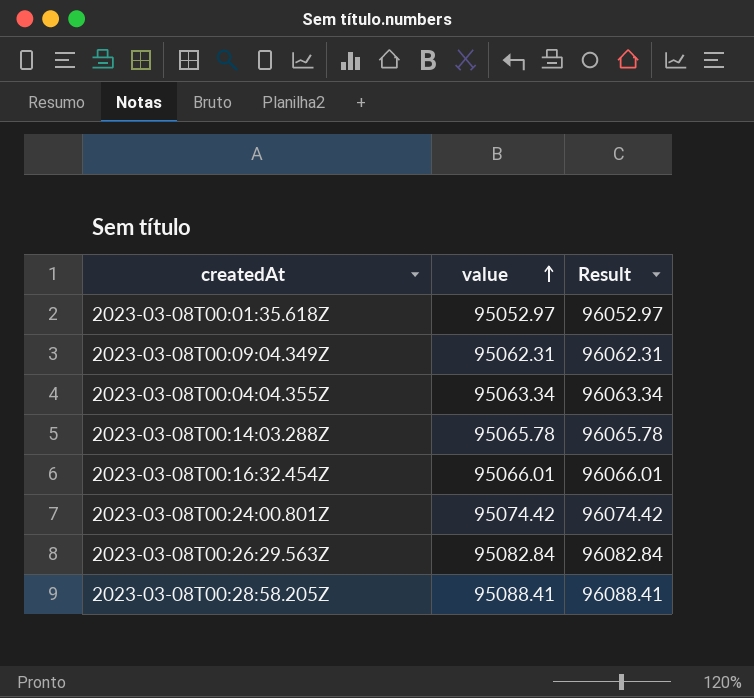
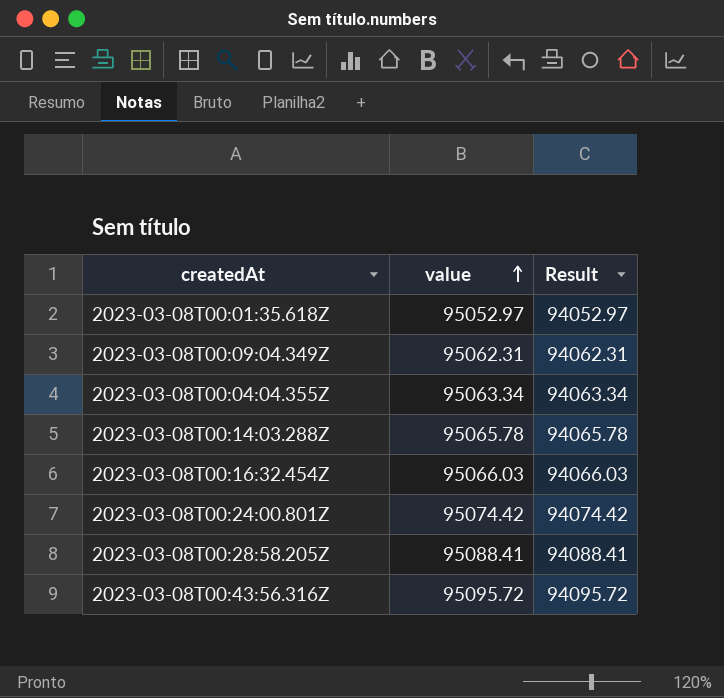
column Result | formula: [value] + 1000 -> [value] - 1000
row 2023-03-08T00:26:29.563Z: 95082.84 | 96082.84 -> none
2023-03-08T00:16:32.454Z | value: 95066.01 -> 95066.03
row 2023-03-08T00:43:56.316Z: none -> 95095.72 | 94095.72

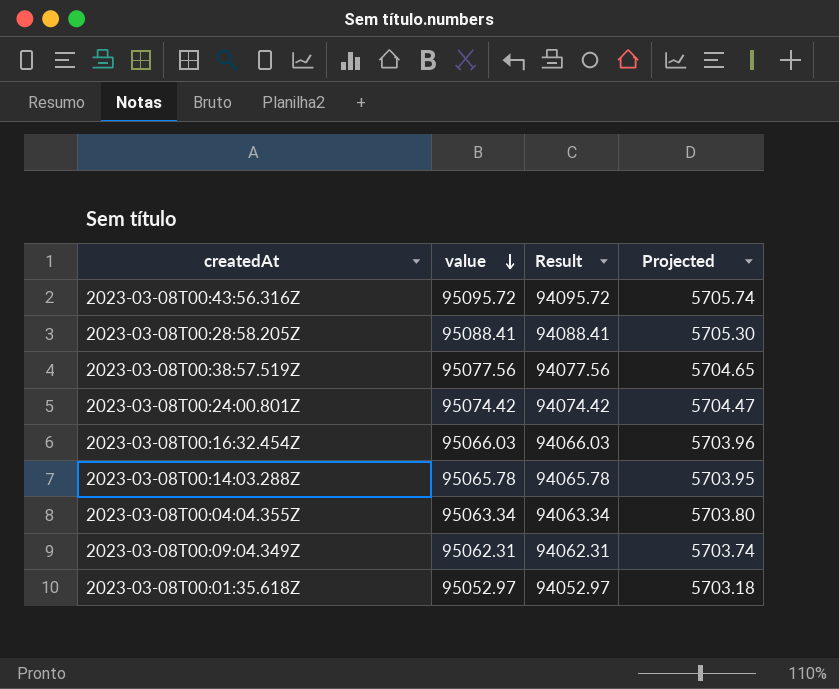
row order: value ascending -> value descending
column Projected | formula: none -> [value] * 0.06
row 2023-03-08T00:38:57.519Z: none -> 95077.56 | 94077.56 | 5704.65

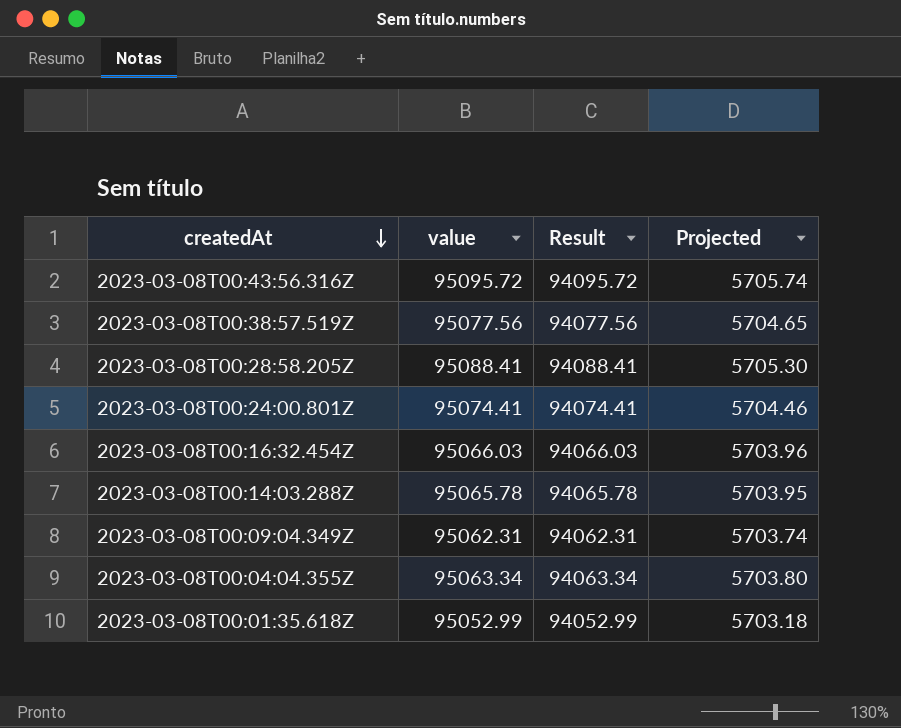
row order: value descending -> createdAt descending
2023-03-08T00:24:00.801Z | value: 95074.42 -> 95074.41
2023-03-08T00:24:00.801Z | Result: 94074.42 -> 94074.41
2023-03-08T00:24:00.801Z | Projected: 5704.47 -> 5704.46
2023-03-08T00:01:35.618Z | value: 95052.97 -> 95052.99
2023-03-08T00:01:35.618Z | Result: 94052.97 -> 94052.99

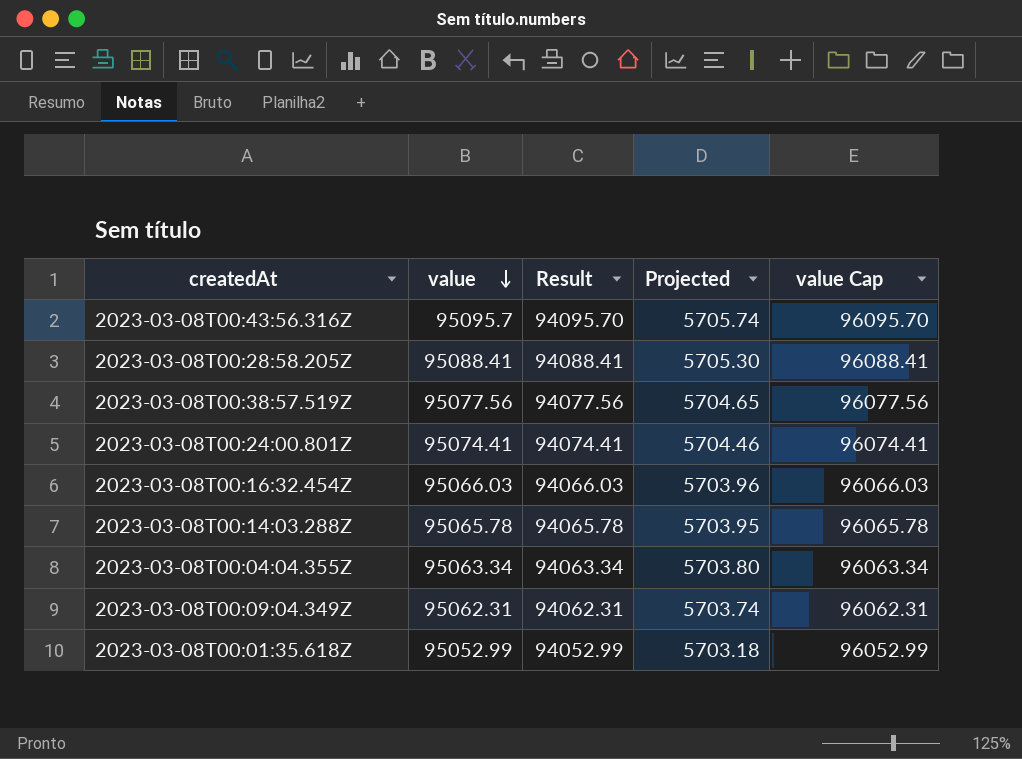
row order: createdAt descending -> value descending
column value Cap | formula: none -> [value] + 1000
2023-03-08T00:43:56.316Z | value: 95095.72 -> 95095.7
2023-03-08T00:43:56.316Z | Result: 94095.72 -> 94095.70

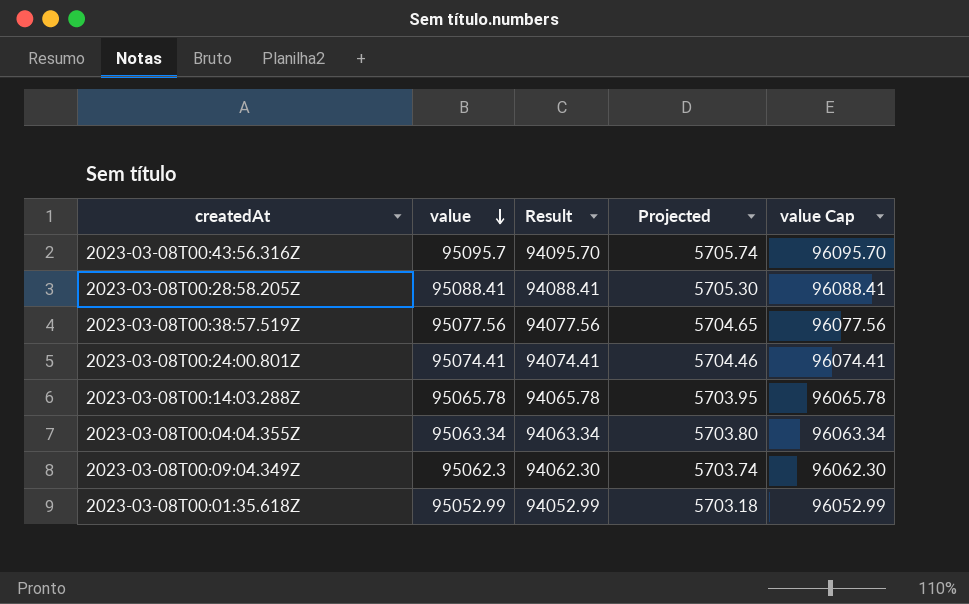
row 2023-03-08T00:16:32.454Z: 95066.03 | 94066.03 | 5703.96 | 96066.03 -> none
2023-03-08T00:09:04.349Z | value: 95062.31 -> 95062.3
2023-03-08T00:09:04.349Z | Result: 94062.31 -> 94062.30
2023-03-08T00:09:04.349Z | value Cap: 96062.31 -> 96062.30

